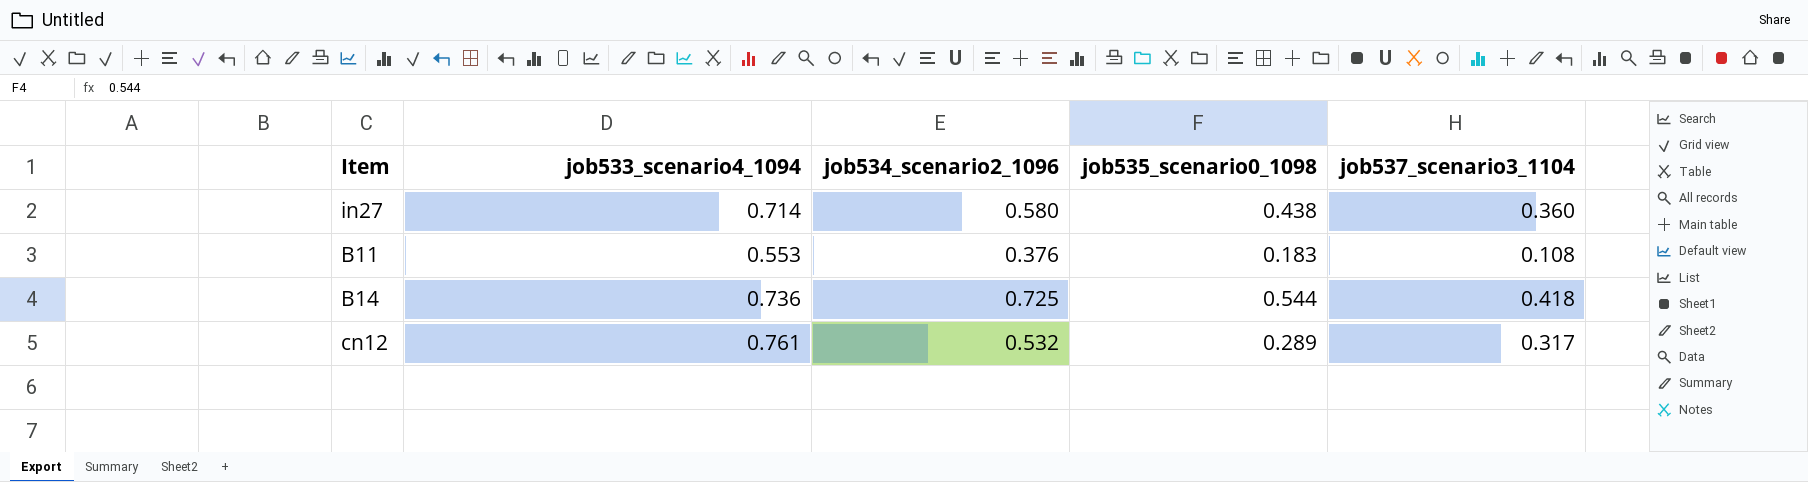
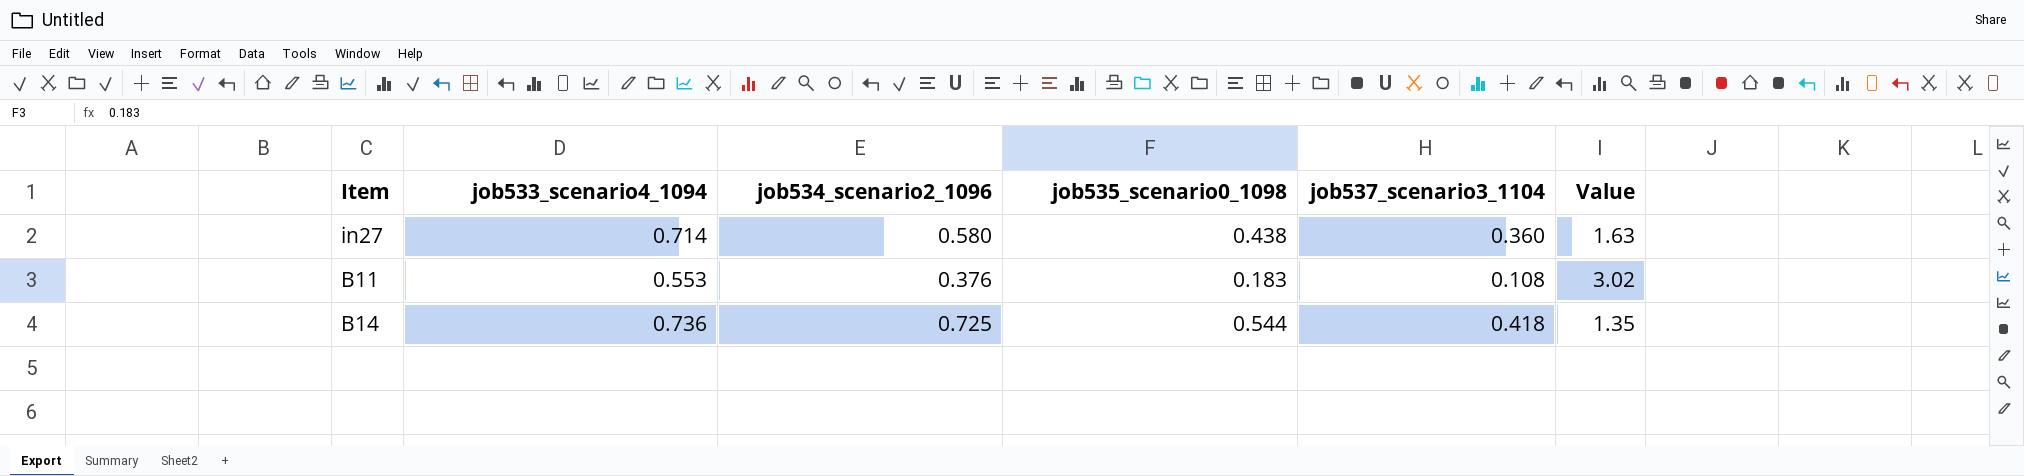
column Value | formula: none -> [job533_scenario4_1094] / [job535_scenario0_1098]
row cn12: 0.761 | 0.532 | 0.289 | 0.317 -> none

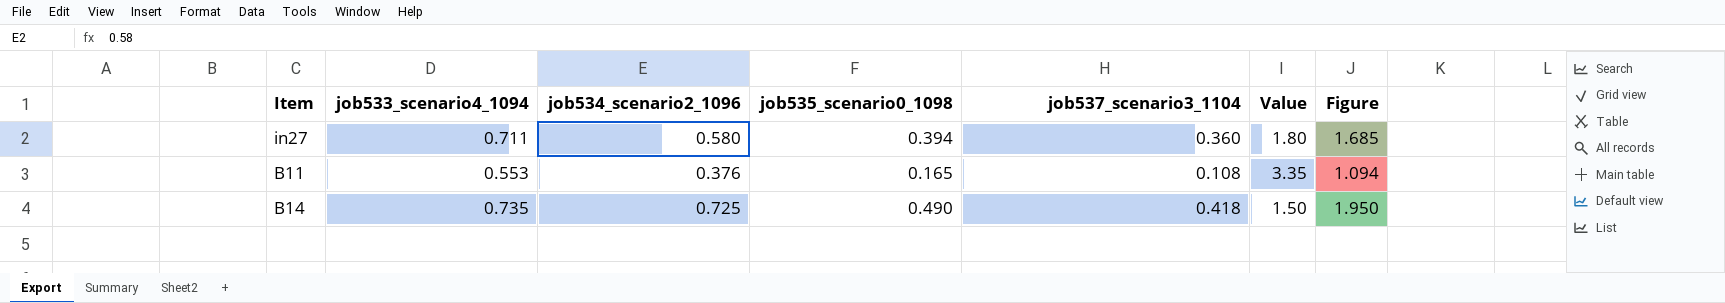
column Figure | formula: none -> [job533_scenario4_1094] + [job534_scenario2_1096] + [job535_scenario0_1098]
in27 | job533_scenario4_1094: 0.714 -> 0.711
in27 | job535_scenario0_1098: 0.438 -> 0.394
in27 | Value: 1.63 -> 1.80
B11 | job535_scenario0_1098: 0.183 -> 0.165
B11 | Value: 3.02 -> 3.35
B14 | job533_scenario4_1094: 0.736 -> 0.735
B14 | job535_scenario0_1098: 0.544 -> 0.490
B14 | Value: 1.35 -> 1.50

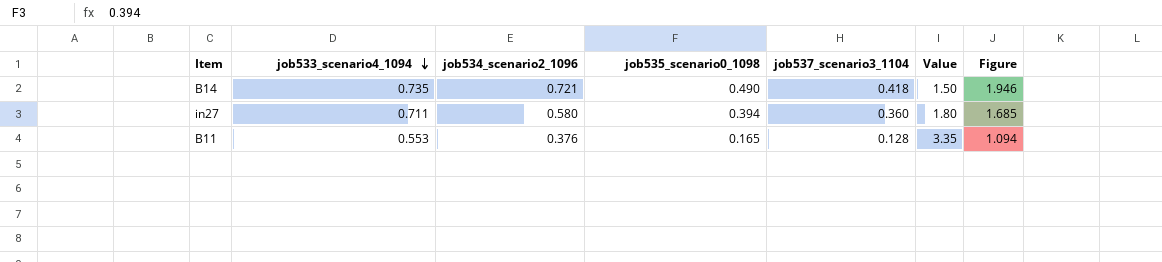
row order: none -> job533_scenario4_1094 descending
B14 | job534_scenario2_1096: 0.725 -> 0.721
B14 | Figure: 1.950 -> 1.946
B11 | job537_scenario3_1104: 0.108 -> 0.128

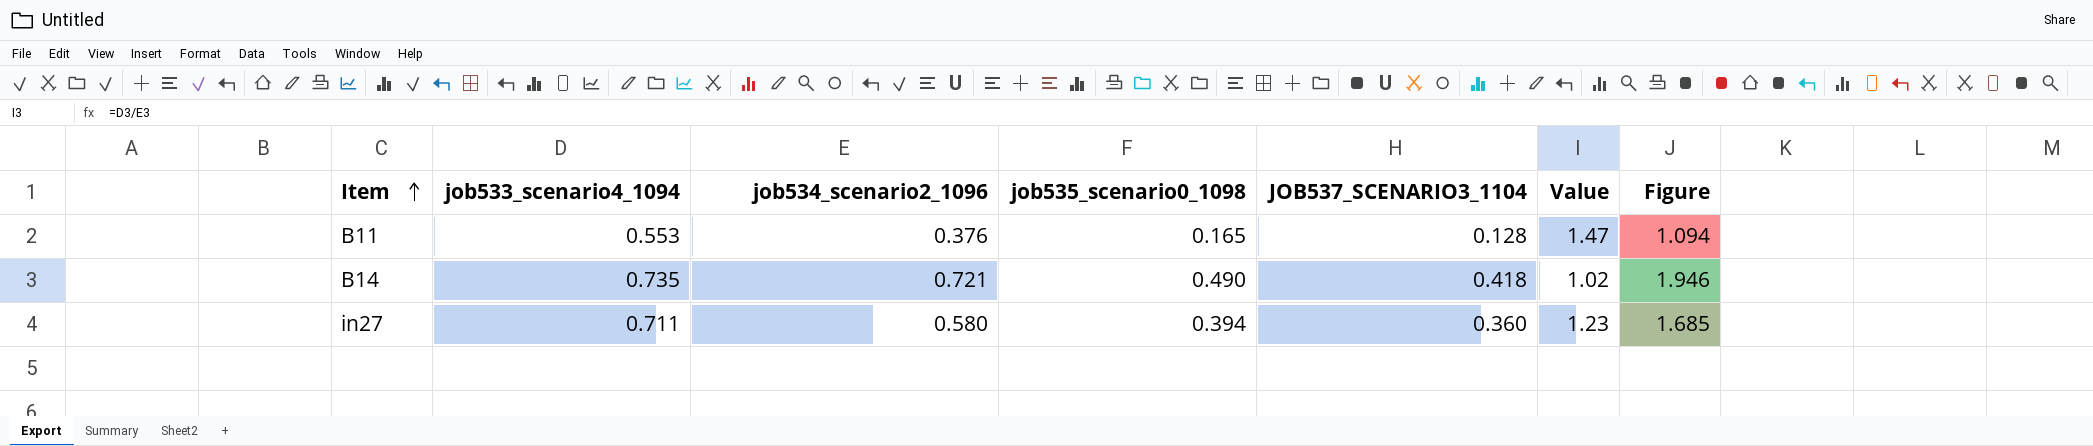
row order: job533_scenario4_1094 descending -> Item ascending
column name: job537_scenario3_1104 -> JOB537_SCENARIO3_1104
column Value | formula: [job533_scenario4_1094] / [job535_scenario0_1098] -> [job533_scenario4_1094] / [job534_scenario2_1096]

